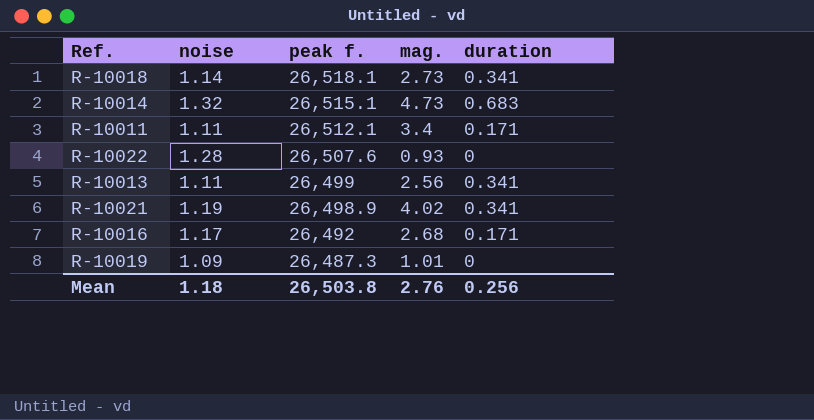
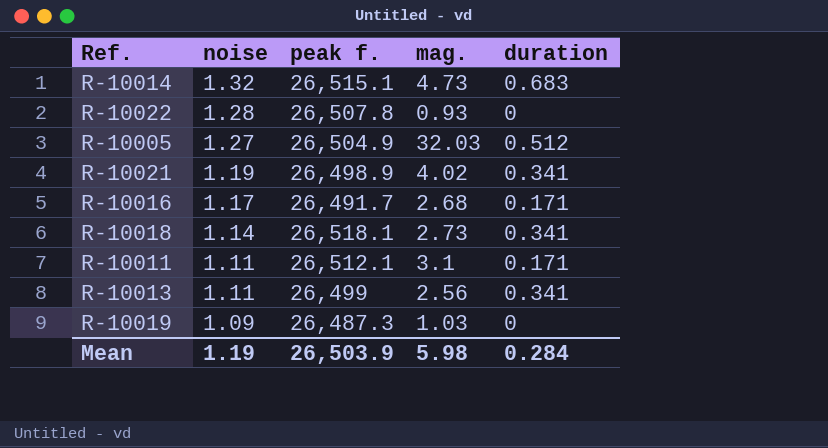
row order: peak f. descending -> noise descending
R-10022 | peak f.: 26,507.6 -> 26,507.8
row R-10005: none -> 1.27 | 26,504.9 | 32.03 | 0.512
R-10016 | peak f.: 26,492 -> 26,491.7
R-10011 | mag.: 3.4 -> 3.1
R-10019 | mag.: 1.01 -> 1.03
Mean | noise: 1.18 -> 1.19
Mean | peak f.: 26,503.8 -> 26,503.9
Mean | mag.: 2.76 -> 5.98
Mean | duration: 0.256 -> 0.284

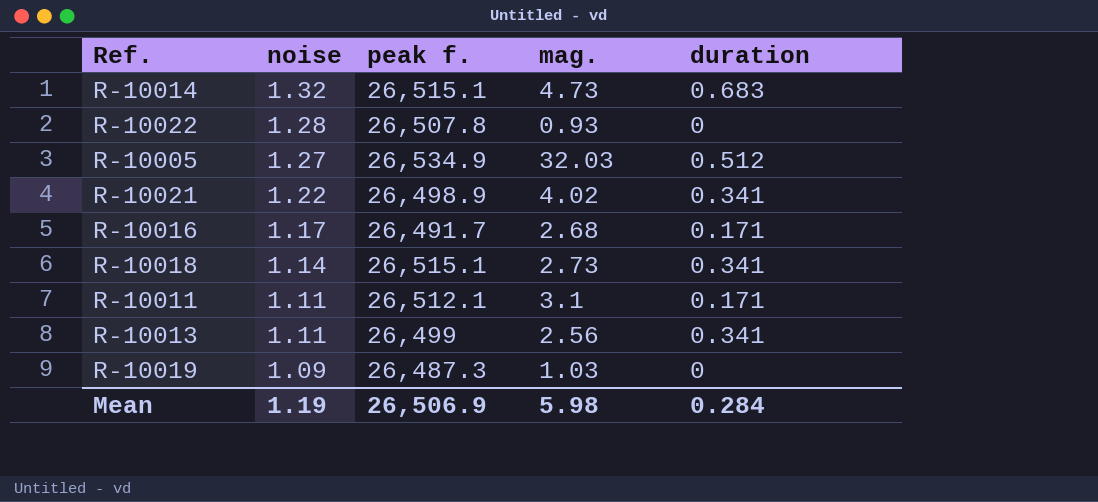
R-10005 | peak f.: 26,504.9 -> 26,534.9
R-10021 | noise: 1.19 -> 1.22
R-10018 | peak f.: 26,518.1 -> 26,515.1
Mean | peak f.: 26,503.9 -> 26,506.9

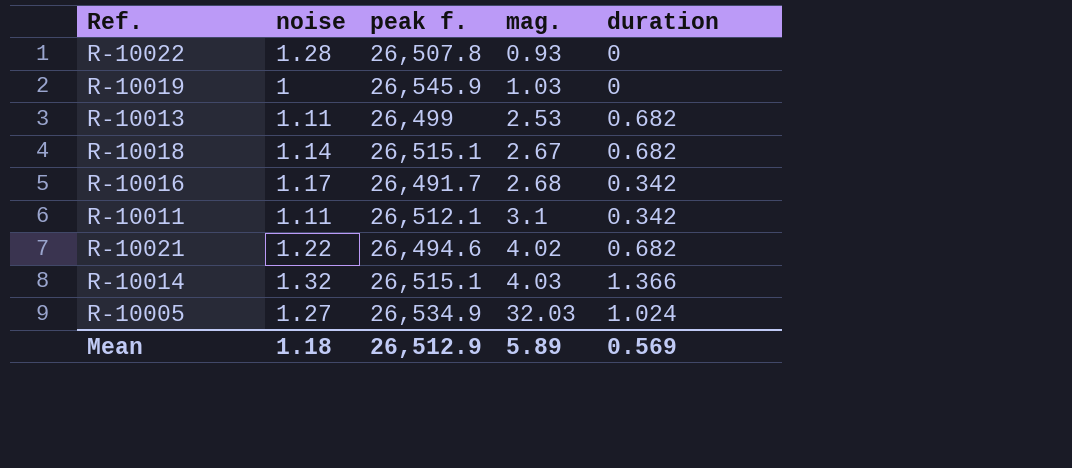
row order: noise descending -> mag. ascending
R-10019 | noise: 1.09 -> 1
R-10019 | peak f.: 26,487.3 -> 26,545.9
R-10013 | mag.: 2.56 -> 2.53
R-10013 | duration: 0.341 -> 0.682
R-10018 | mag.: 2.73 -> 2.67
R-10018 | duration: 0.341 -> 0.682
R-10016 | duration: 0.171 -> 0.342
R-10011 | duration: 0.171 -> 0.342
R-10021 | peak f.: 26,498.9 -> 26,494.6
R-10021 | duration: 0.341 -> 0.682
R-10014 | mag.: 4.73 -> 4.03
R-10014 | duration: 0.683 -> 1.366
R-10005 | duration: 0.512 -> 1.024
Mean | noise: 1.19 -> 1.18
Mean | peak f.: 26,506.9 -> 26,512.9
Mean | mag.: 5.98 -> 5.89
Mean | duration: 0.284 -> 0.569

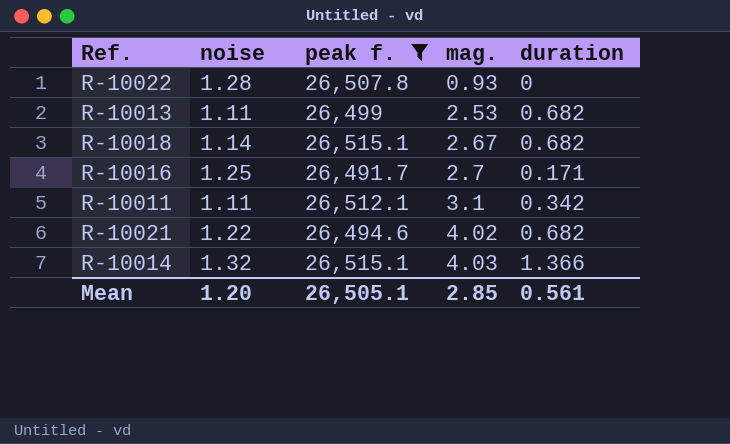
filter: none -> peak f. <= 26,515.1
R-10016 | noise: 1.17 -> 1.25
R-10016 | mag.: 2.68 -> 2.7
R-10016 | duration: 0.342 -> 0.171
Mean | noise: 1.18 -> 1.20
Mean | peak f.: 26,512.9 -> 26,505.1
Mean | mag.: 5.89 -> 2.85
Mean | duration: 0.569 -> 0.561

